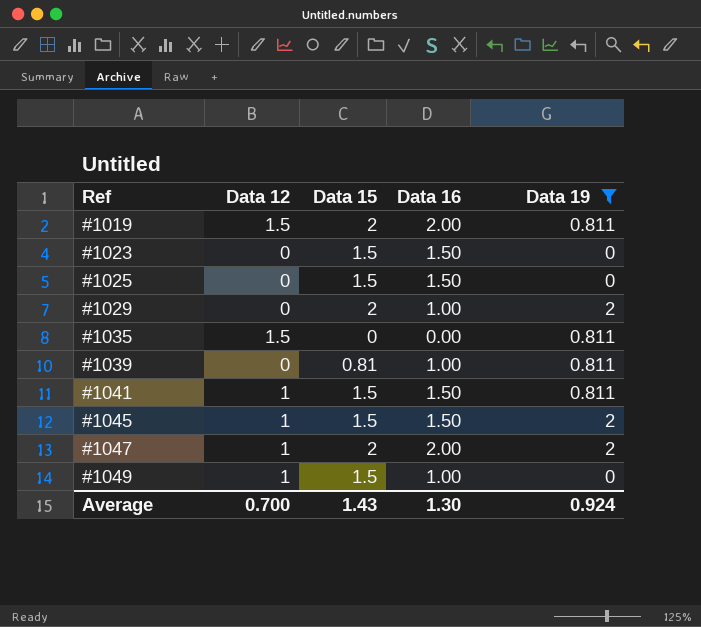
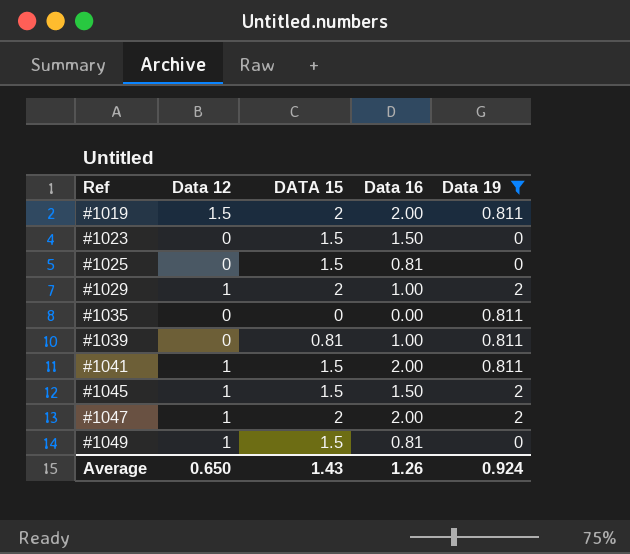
column name: Data 15 -> DATA 15
#1025 | Data 16: 1.50 -> 0.81
#1029 | Data 12: 0 -> 1
#1035 | Data 12: 1.5 -> 0
#1041 | Data 16: 1.50 -> 2.00
#1049 | Data 16: 1.00 -> 0.81
Average | Data 12: 0.700 -> 0.650
Average | Data 16: 1.30 -> 1.26

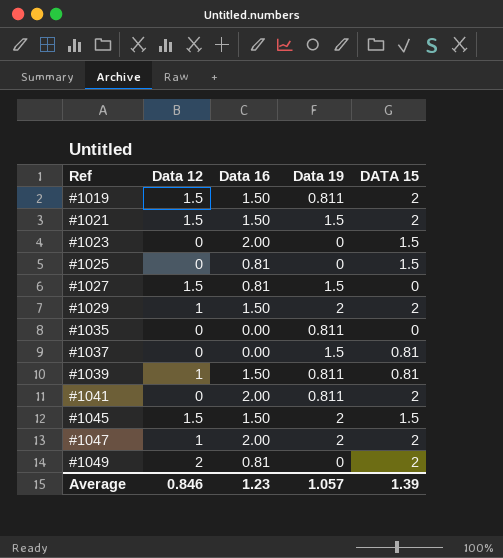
filter: Data 19 != 1.5 -> none
column DATA 15 | position: 3 -> 5
#1019 | Data 16: 2.00 -> 1.50
#1023 | Data 16: 1.50 -> 2.00
#1029 | Data 16: 1.00 -> 1.50
#1039 | Data 12: 0 -> 1
#1039 | Data 16: 1.00 -> 1.50
#1041 | Data 12: 1 -> 0
#1041 | DATA 15: 1.5 -> 2
#1045 | Data 12: 1 -> 1.5
#1049 | Data 12: 1 -> 2
#1049 | DATA 15: 1.5 -> 2
Average | Data 12: 0.650 -> 0.846
Average | Data 16: 1.26 -> 1.23
Average | Data 19: 0.924 -> 1.057
Average | DATA 15: 1.43 -> 1.39

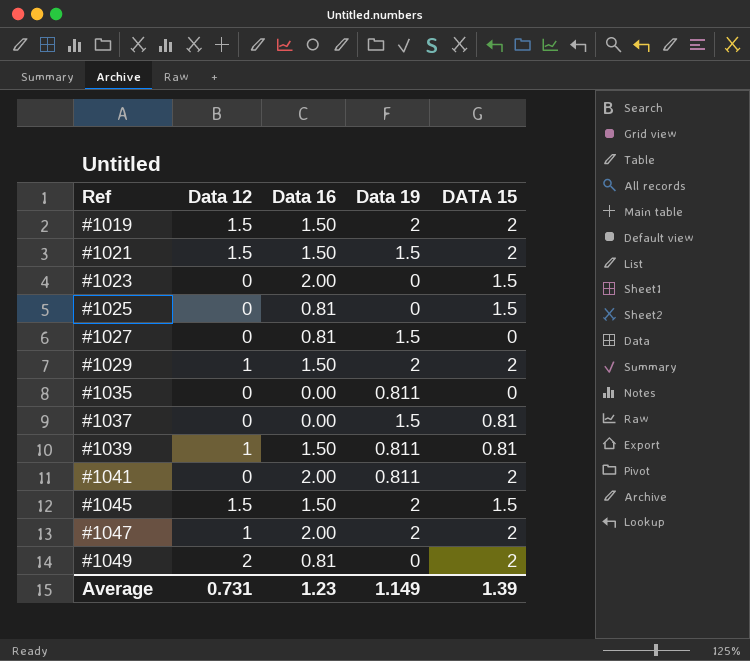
#1019 | Data 19: 0.811 -> 2
#1027 | Data 12: 1.5 -> 0
Average | Data 12: 0.846 -> 0.731
Average | Data 19: 1.057 -> 1.149

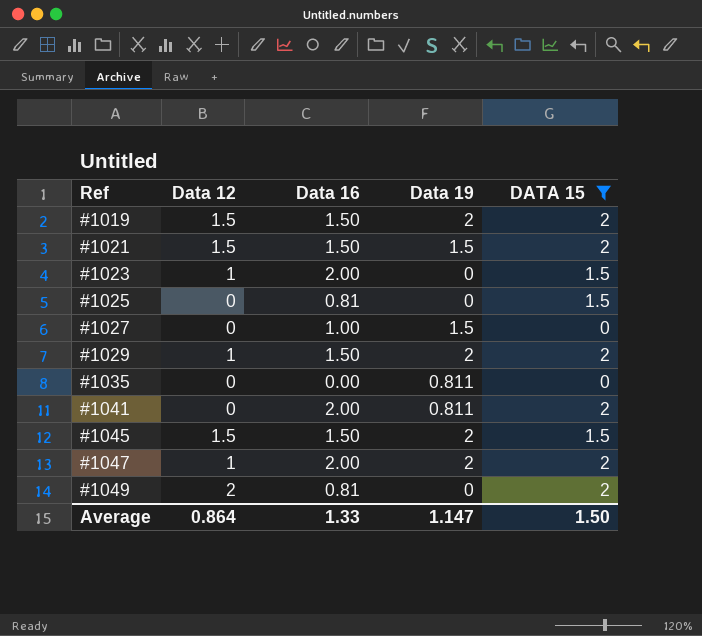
filter: none -> DATA 15 != 0.81
#1023 | Data 12: 0 -> 1
#1027 | Data 16: 0.81 -> 1.00
Average | Data 12: 0.731 -> 0.864
Average | Data 16: 1.23 -> 1.33
Average | Data 19: 1.149 -> 1.147
Average | DATA 15: 1.39 -> 1.50

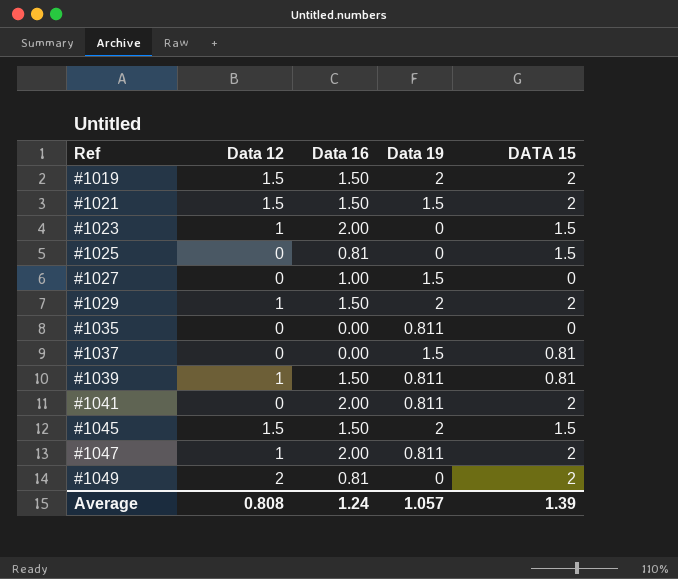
filter: DATA 15 != 0.81 -> none
#1047 | Data 19: 2 -> 0.811
Average | Data 12: 0.864 -> 0.808
Average | Data 16: 1.33 -> 1.24
Average | Data 19: 1.147 -> 1.057
Average | DATA 15: 1.50 -> 1.39

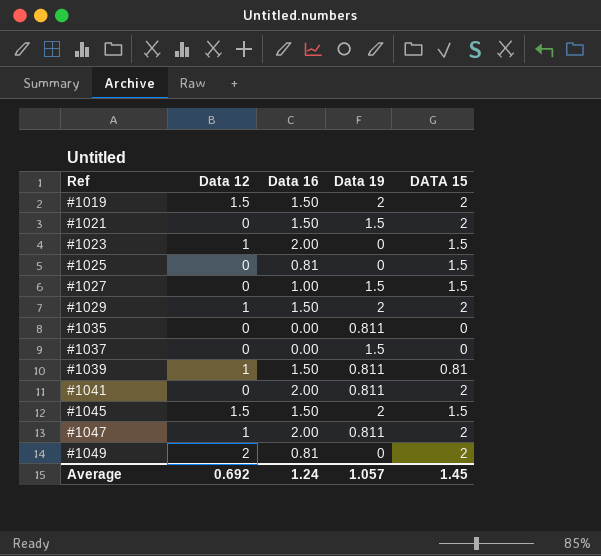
#1021 | Data 12: 1.5 -> 0
#1027 | DATA 15: 0 -> 1.5
#1037 | DATA 15: 0.81 -> 0
Average | Data 12: 0.808 -> 0.692
Average | DATA 15: 1.39 -> 1.45

